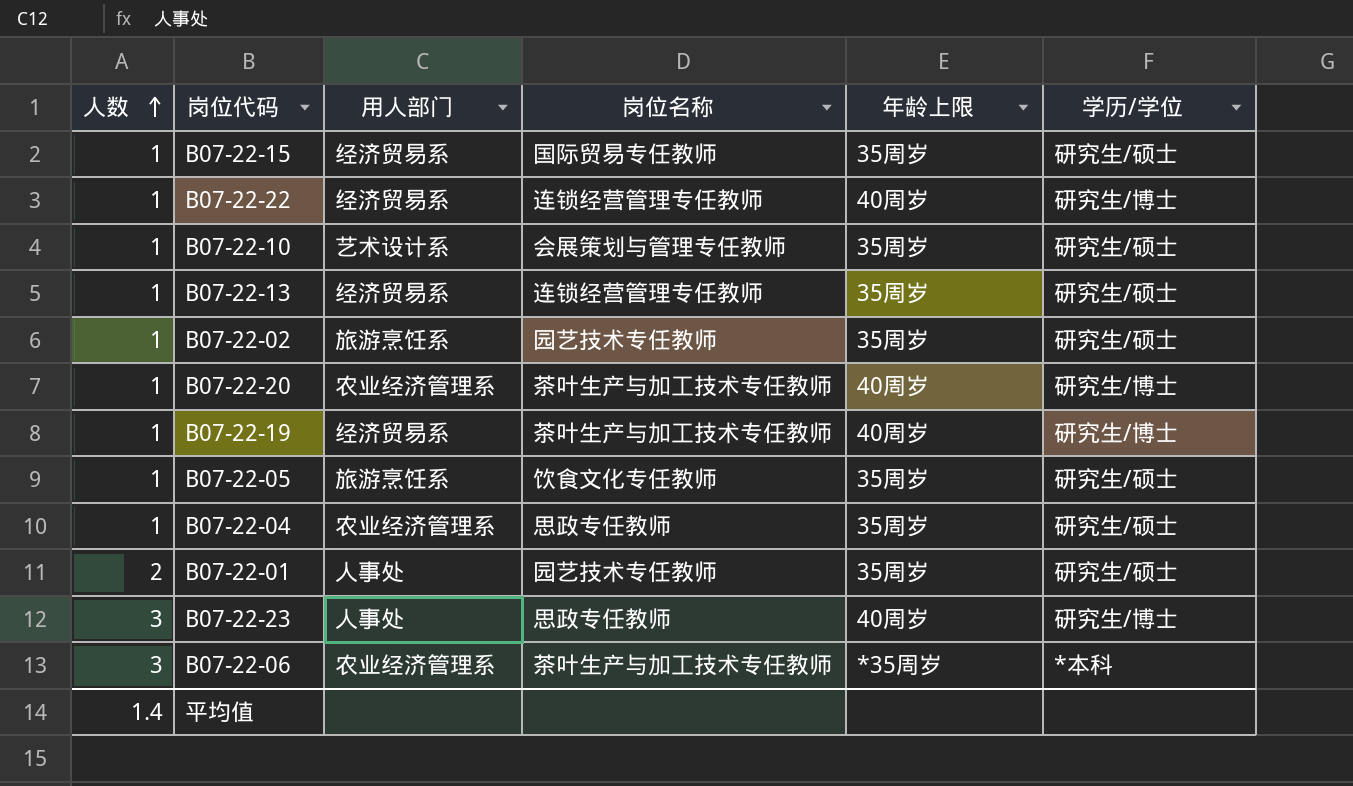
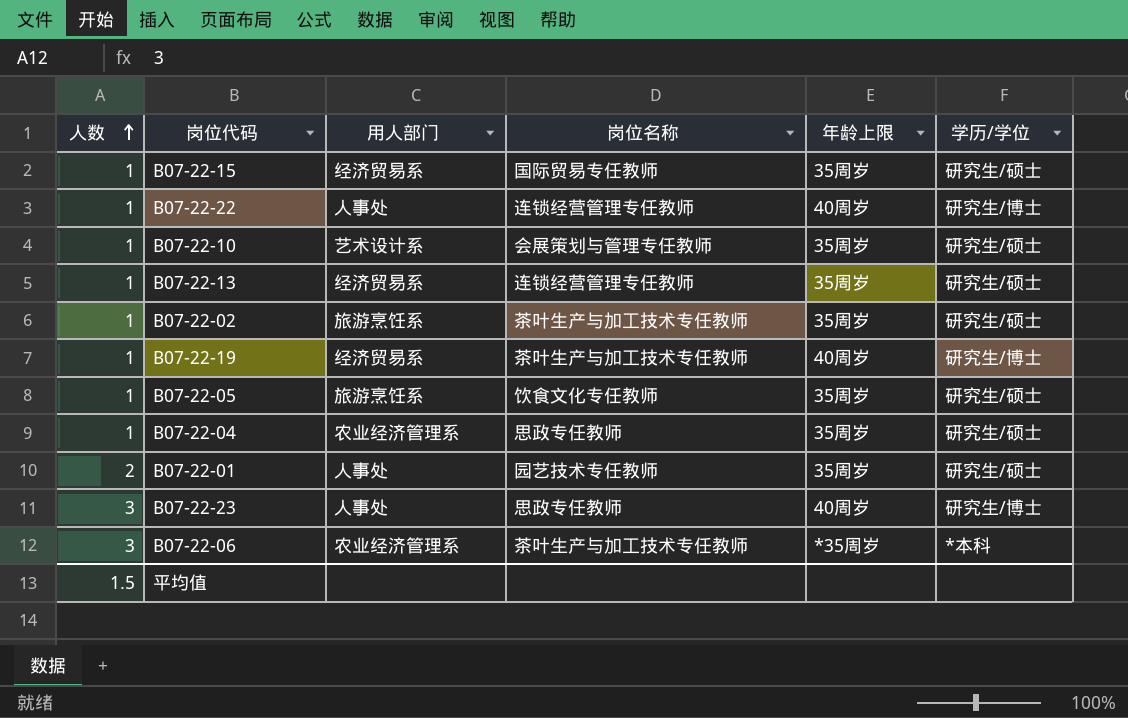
row B07-22-20: 1 | 农业经济管理系 | 茶叶生产与加工技术专任教师 | 40周岁 | 研究生/博士 -> none
B07-22-22 | 用人部门: 经济贸易系 -> 人事处
B07-22-02 | 岗位名称: 园艺技术专任教师 -> 茶叶生产与加工技术专任教师
平均值 | 人数: 1.4 -> 1.5

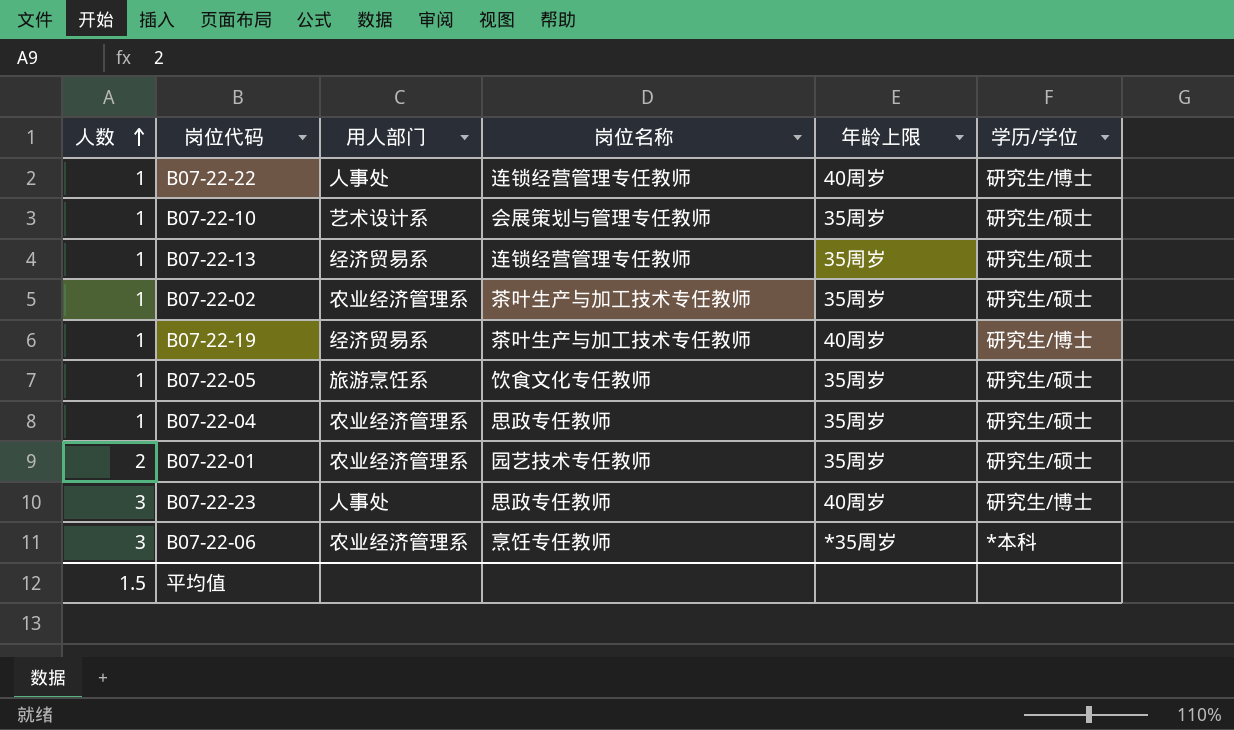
row B07-22-15: 1 | 经济贸易系 | 国际贸易专任教师 | 35周岁 | 研究生/硕士 -> none
B07-22-02 | 用人部门: 旅游烹饪系 -> 农业经济管理系
B07-22-01 | 用人部门: 人事处 -> 农业经济管理系
B07-22-06 | 岗位名称: 茶叶生产与加工技术专任教师 -> 烹饪专任教师

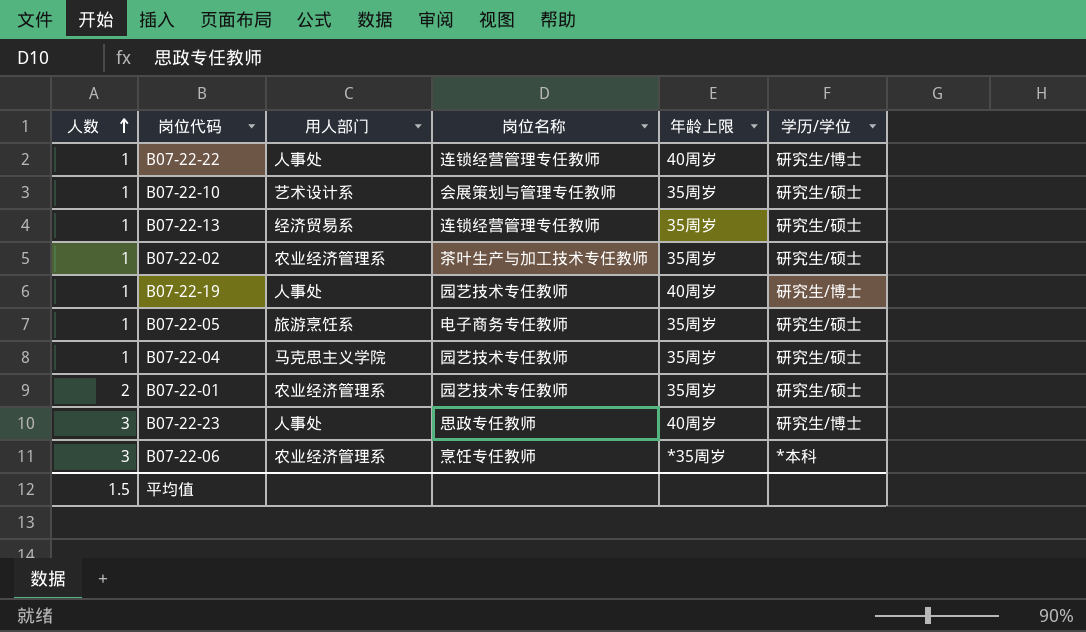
B07-22-19 | 用人部门: 经济贸易系 -> 人事处
B07-22-19 | 岗位名称: 茶叶生产与加工技术专任教师 -> 园艺技术专任教师
B07-22-05 | 岗位名称: 饮食文化专任教师 -> 电子商务专任教师
B07-22-04 | 用人部门: 农业经济管理系 -> 马克思主义学院
B07-22-04 | 岗位名称: 思政专任教师 -> 园艺技术专任教师

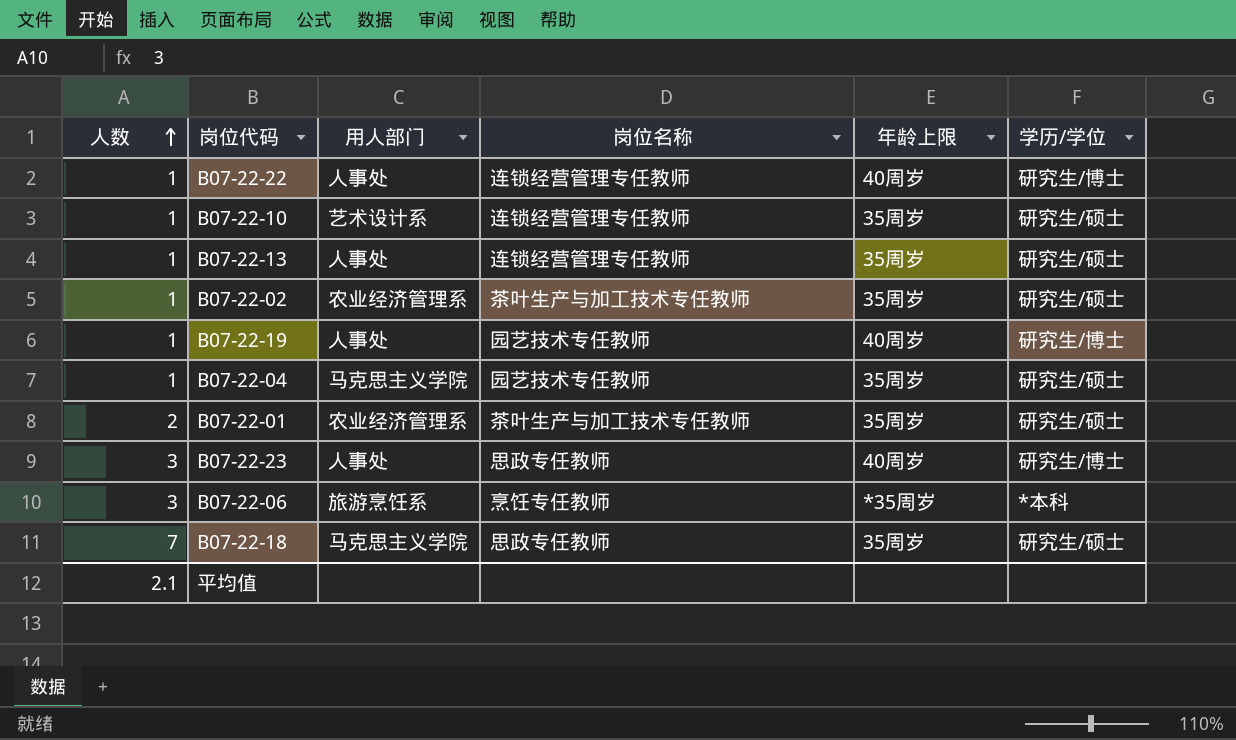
row B07-22-05: 1 | 旅游烹饪系 | 电子商务专任教师 | 35周岁 | 研究生/硕士 -> none
B07-22-10 | 岗位名称: 会展策划与管理专任教师 -> 连锁经营管理专任教师
B07-22-13 | 用人部门: 经济贸易系 -> 人事处
B07-22-01 | 岗位名称: 园艺技术专任教师 -> 茶叶生产与加工技术专任教师
B07-22-06 | 用人部门: 农业经济管理系 -> 旅游烹饪系
row B07-22-18: none -> 7 | 马克思主义学院 | 思政专任教师 | 35周岁 | 研究生/硕士
平均值 | 人数: 1.5 -> 2.1

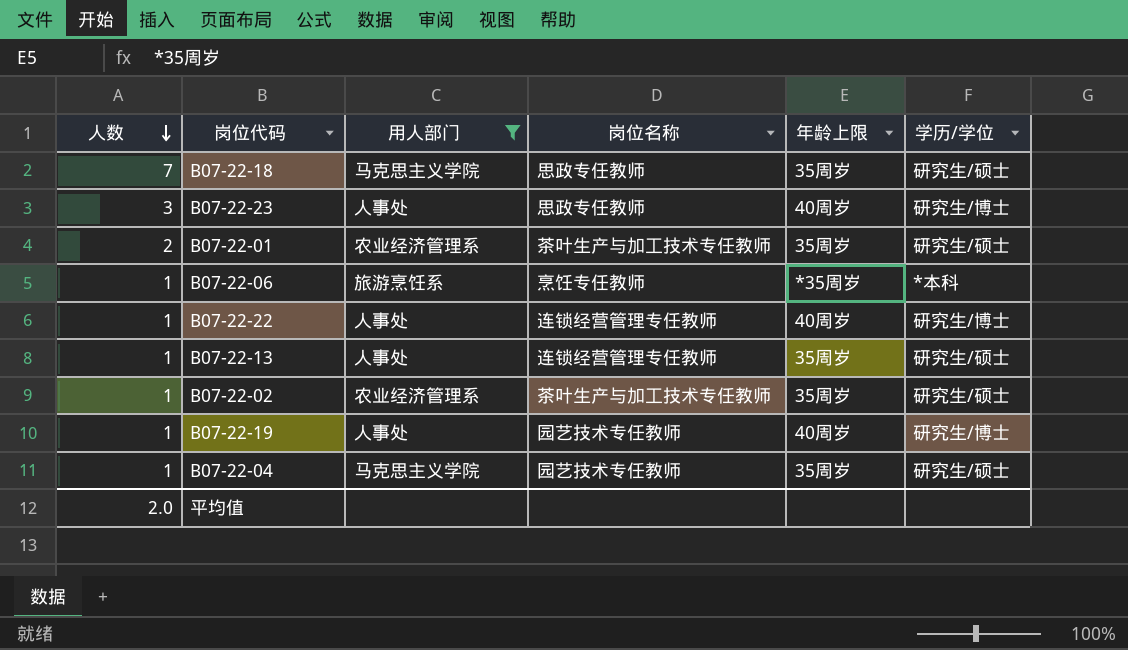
filter: none -> 用人部门 != 艺术设计系
row order: 人数 ascending -> 人数 descending
B07-22-06 | 人数: 3 -> 1
平均值 | 人数: 2.1 -> 2.0

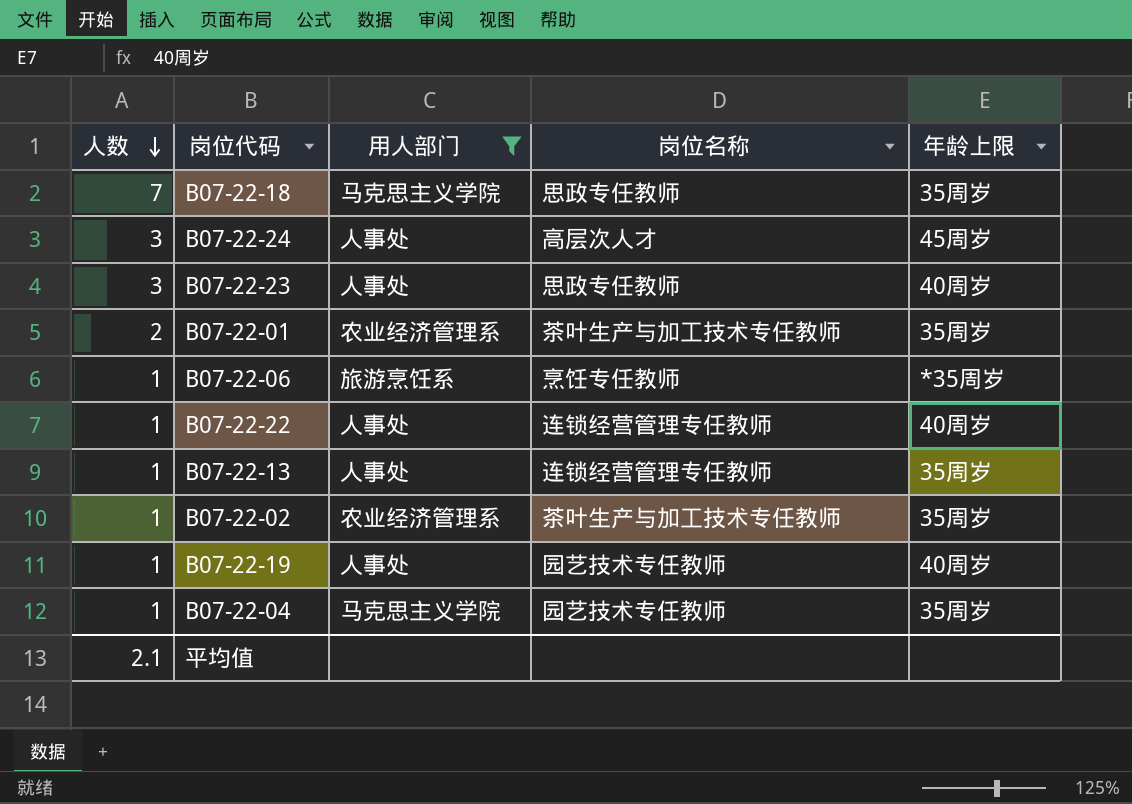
column 学历/学位 | position: 6 -> none
row B07-22-24: none -> 3 | 人事处 | 高层次人才 | 45周岁
平均值 | 人数: 2.0 -> 2.1

